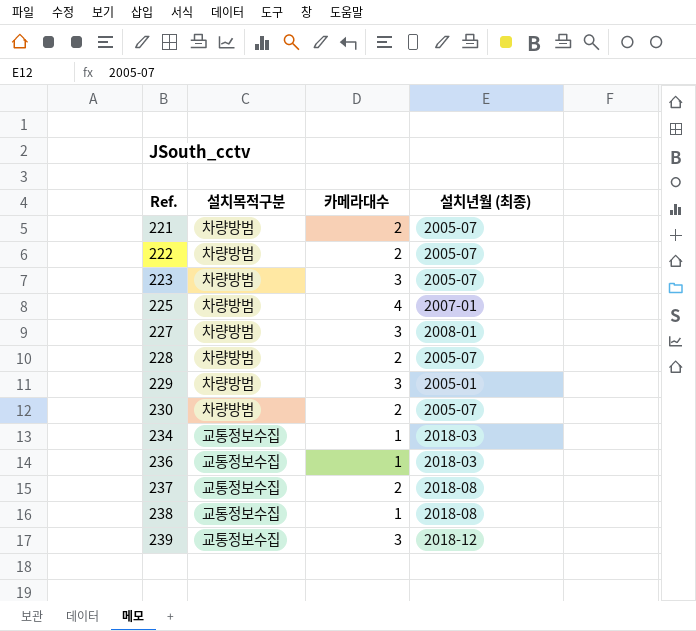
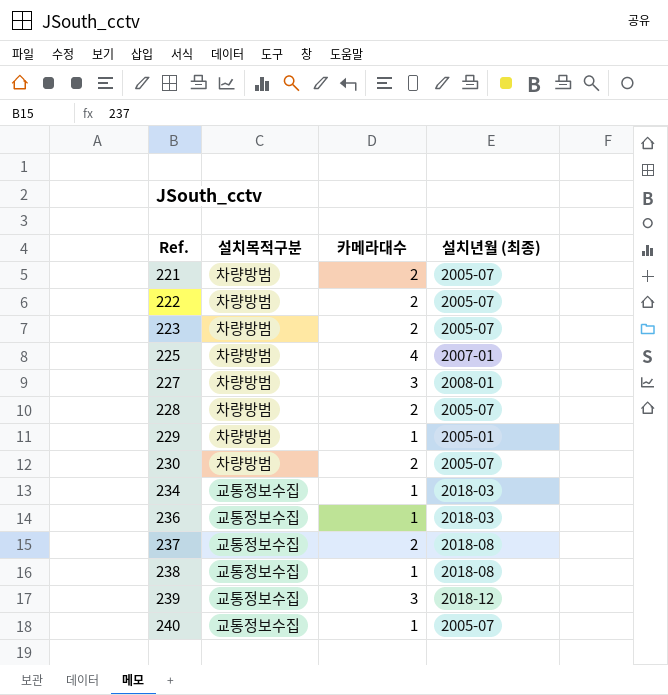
223 | 카메라대수: 3 -> 2
229 | 카메라대수: 3 -> 1
row 240: none -> 교통정보수집 | 1 | 2005-07

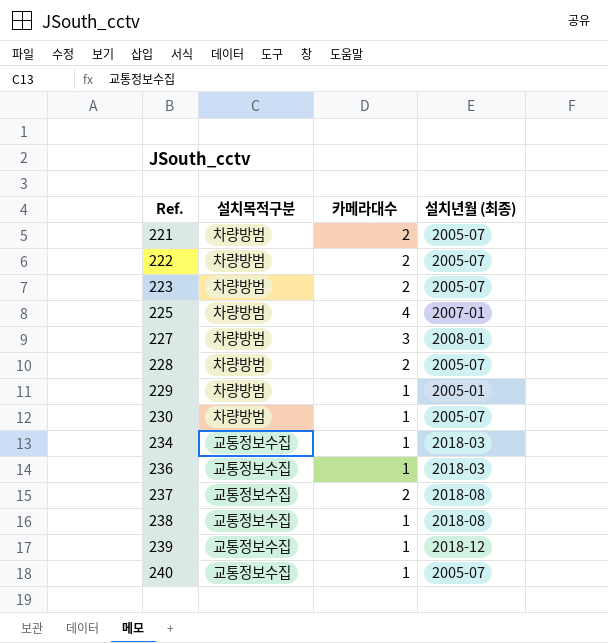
230 | 카메라대수: 2 -> 1
239 | 카메라대수: 3 -> 1

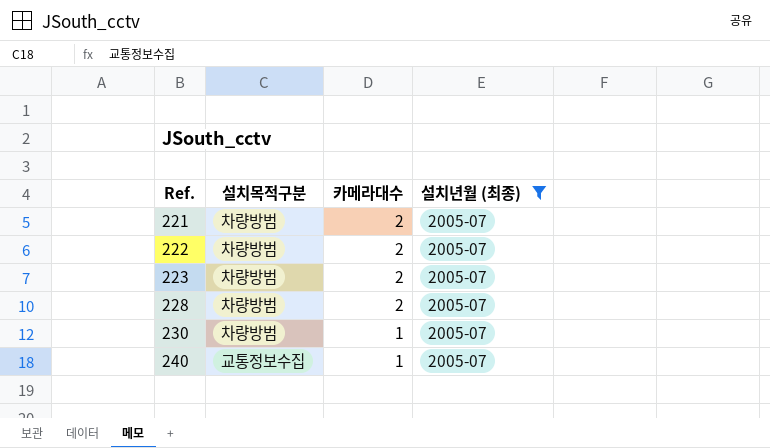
filter: none -> 설치년월 (최종) = 2005-07

